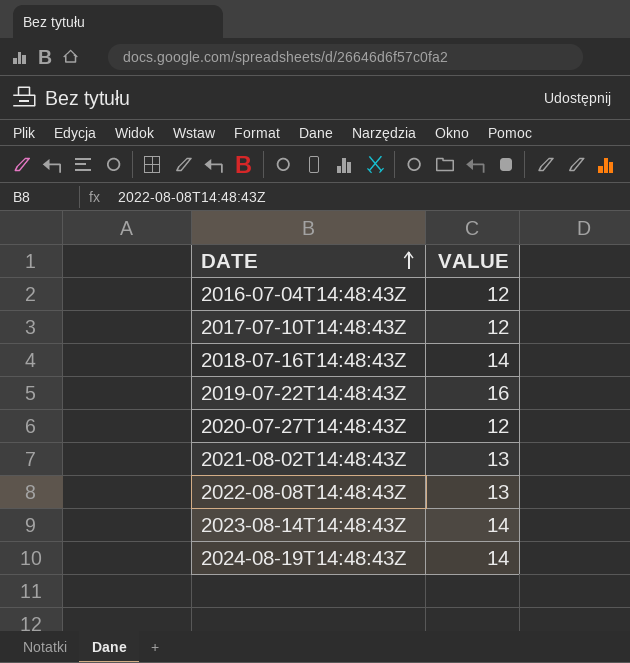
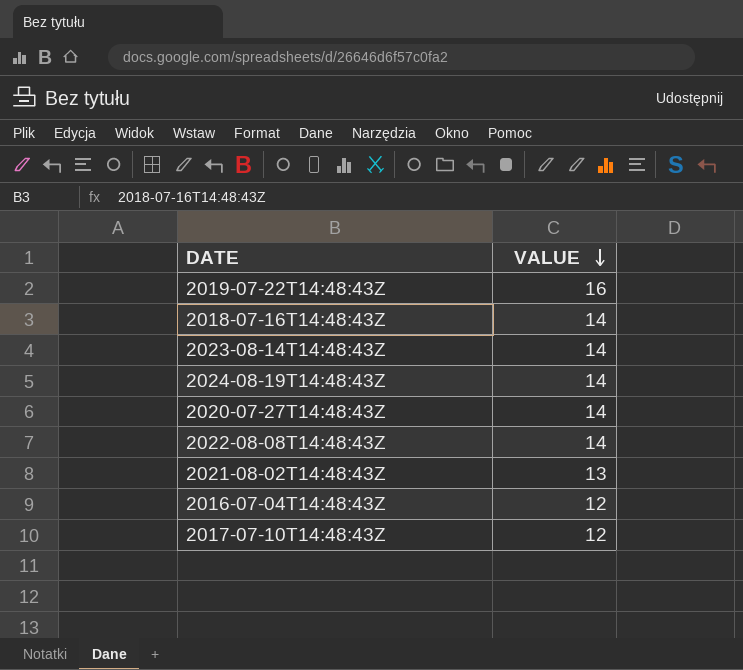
row order: DATE ascending -> VALUE descending
2020-07-27T14:48:43Z | VALUE: 12 -> 14
2022-08-08T14:48:43Z | VALUE: 13 -> 14

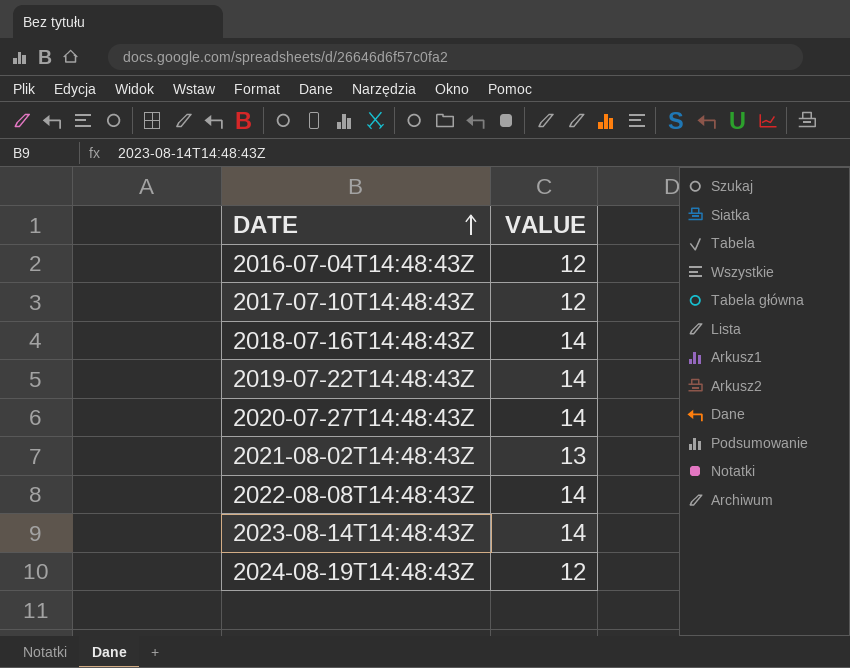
row order: VALUE descending -> DATE ascending
2019-07-22T14:48:43Z | VALUE: 16 -> 14
2024-08-19T14:48:43Z | VALUE: 14 -> 12

